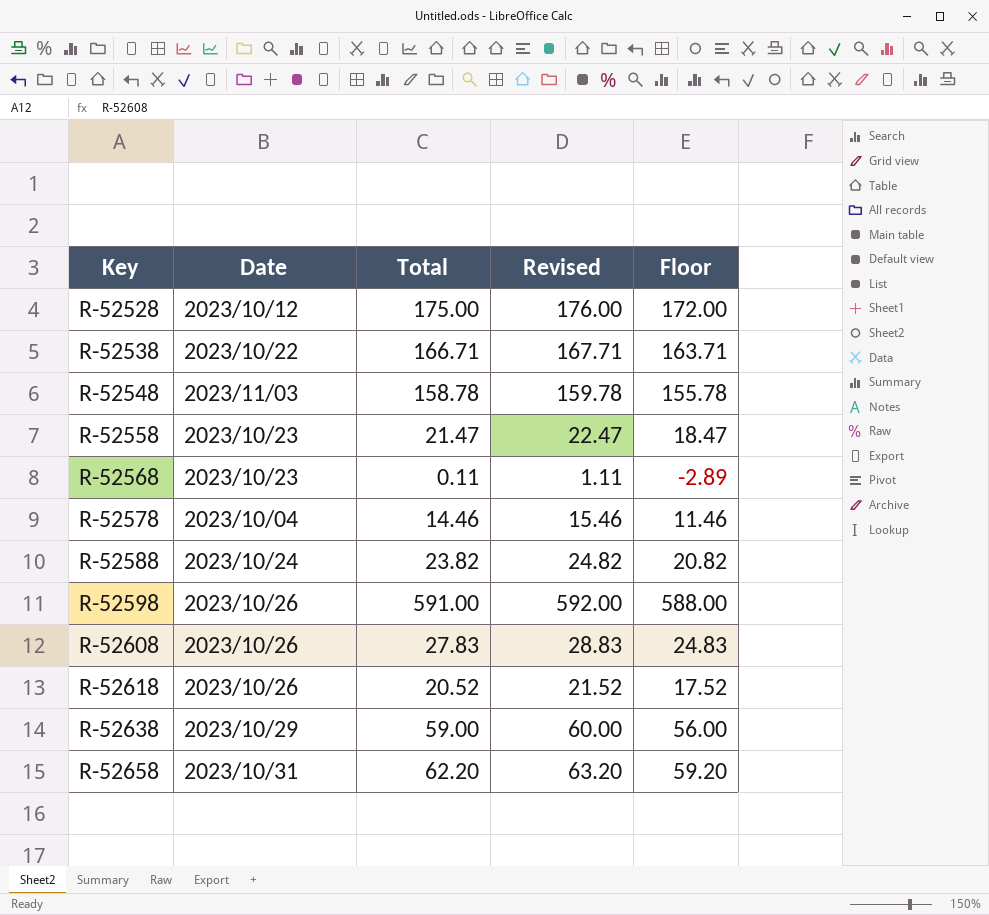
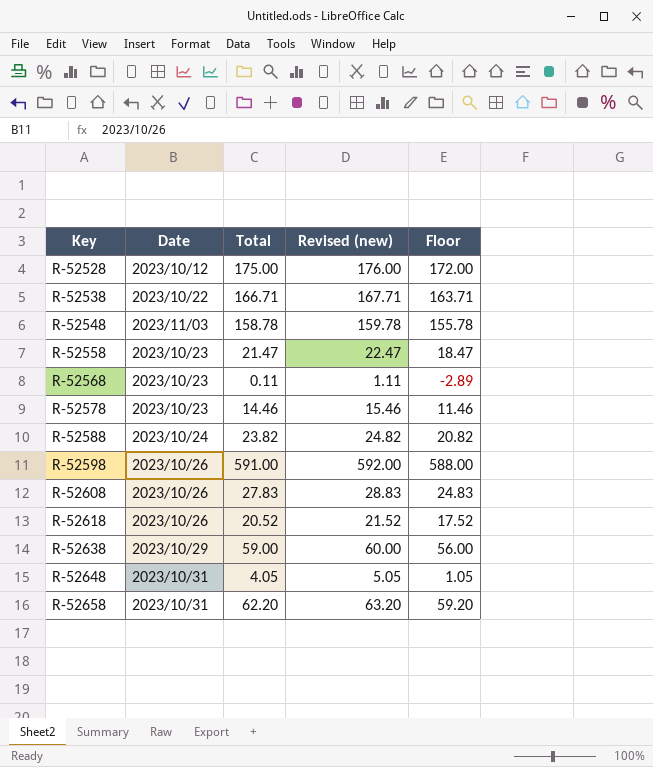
column name: Revised -> Revised (new)
R-52578 | Date: 2023/10/04 -> 2023/10/23
row R-52648: none -> 2023/10/31 | 4.05 | 5.05 | 1.05

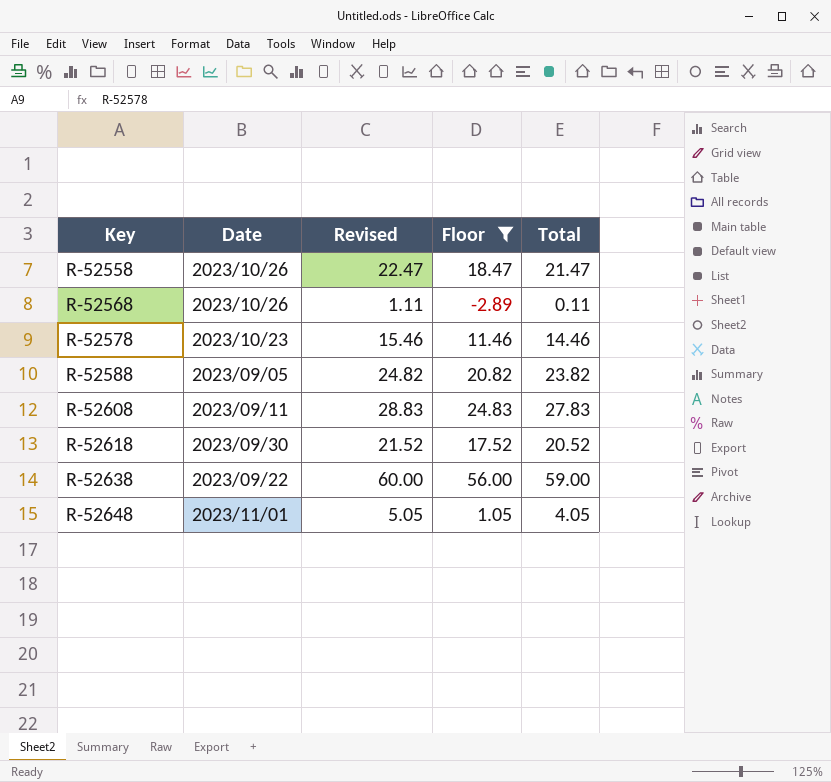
filter: none -> Floor <= 56.00
column name: Revised (new) -> Revised
column Total | position: 3 -> 5
R-52558 | Date: 2023/10/23 -> 2023/10/26
R-52568 | Date: 2023/10/23 -> 2023/10/26
R-52588 | Date: 2023/10/24 -> 2023/09/05
R-52608 | Date: 2023/10/26 -> 2023/09/11
R-52618 | Date: 2023/10/26 -> 2023/09/30
R-52638 | Date: 2023/10/29 -> 2023/09/22
R-52648 | Date: 2023/10/31 -> 2023/11/01

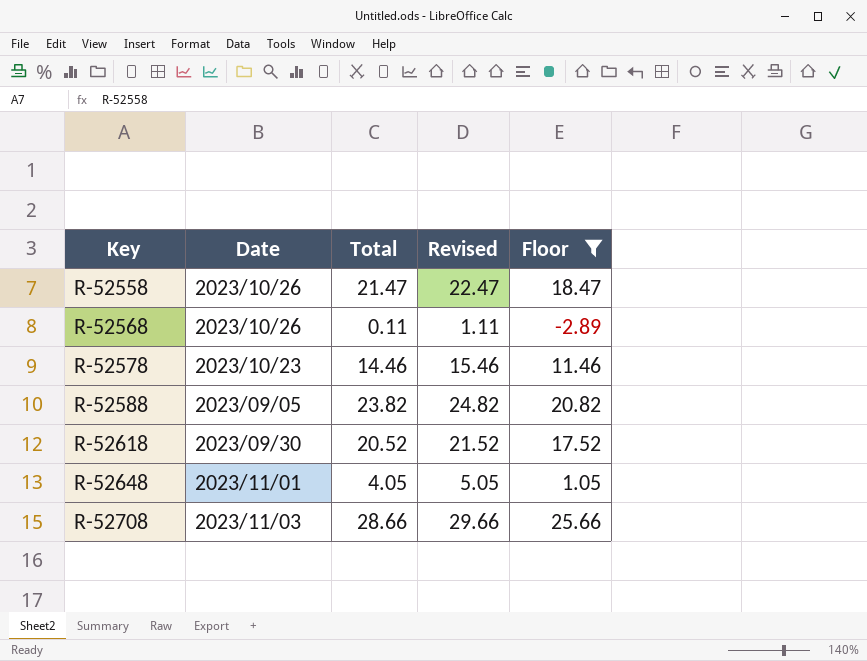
column Total | position: 5 -> 3
row R-52608: 2023/09/11 | 28.83 | 24.83 | 27.83 -> none
row R-52638: 2023/09/22 | 60.00 | 56.00 | 59.00 -> none
row R-52708: none -> 2023/11/03 | 28.66 | 29.66 | 25.66

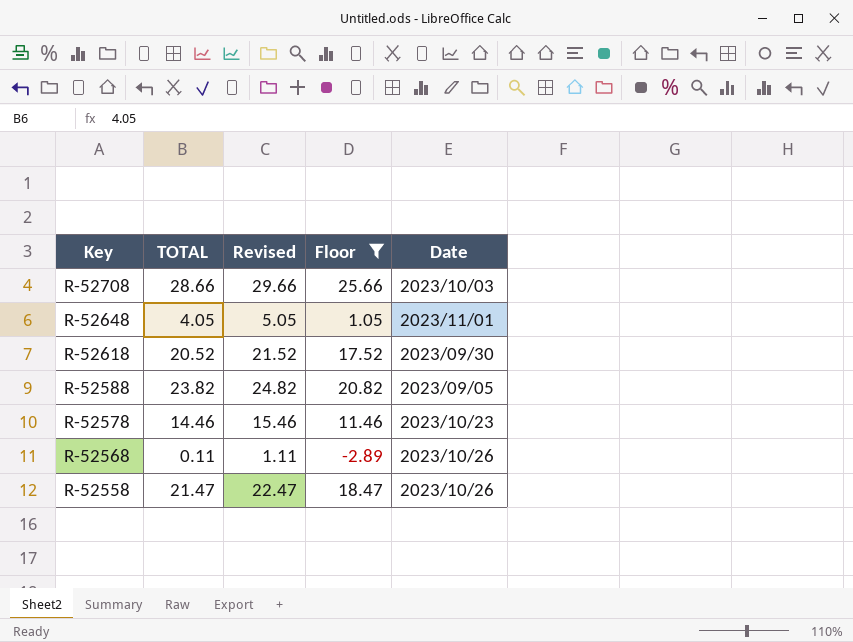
row order: Key ascending -> Key descending
column name: Total -> TOTAL
column Date | position: 2 -> 5
R-52708 | Date: 2023/11/03 -> 2023/10/03

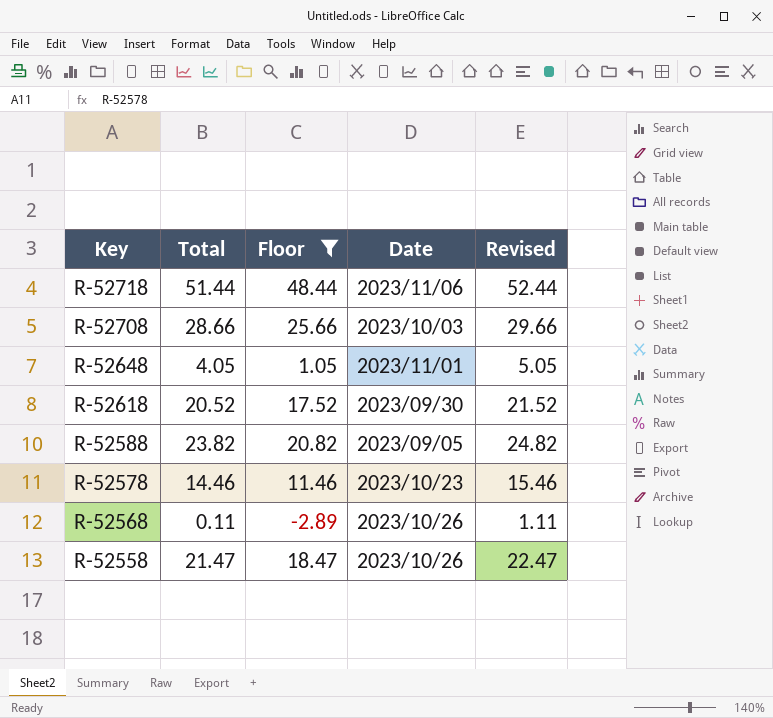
column name: TOTAL -> Total
column Revised | position: 3 -> 5
row R-52718: none -> 51.44 | 48.44 | 2023/11/06 | 52.44

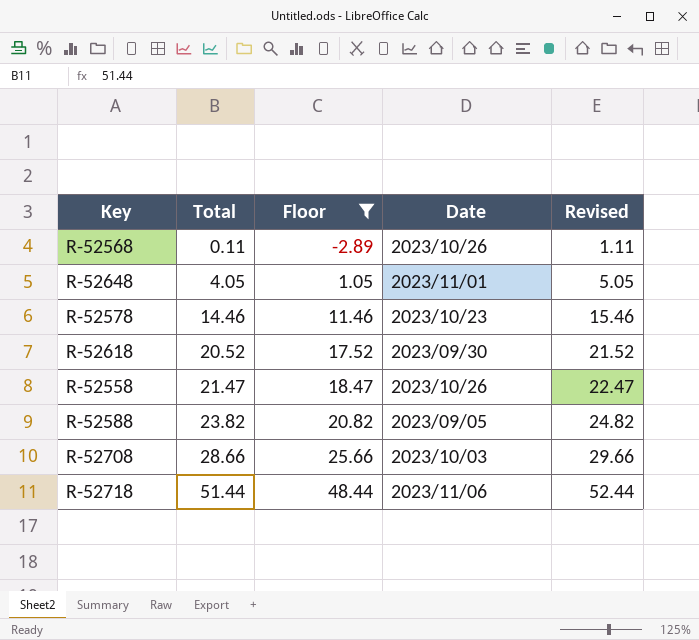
row order: Key descending -> Total ascending

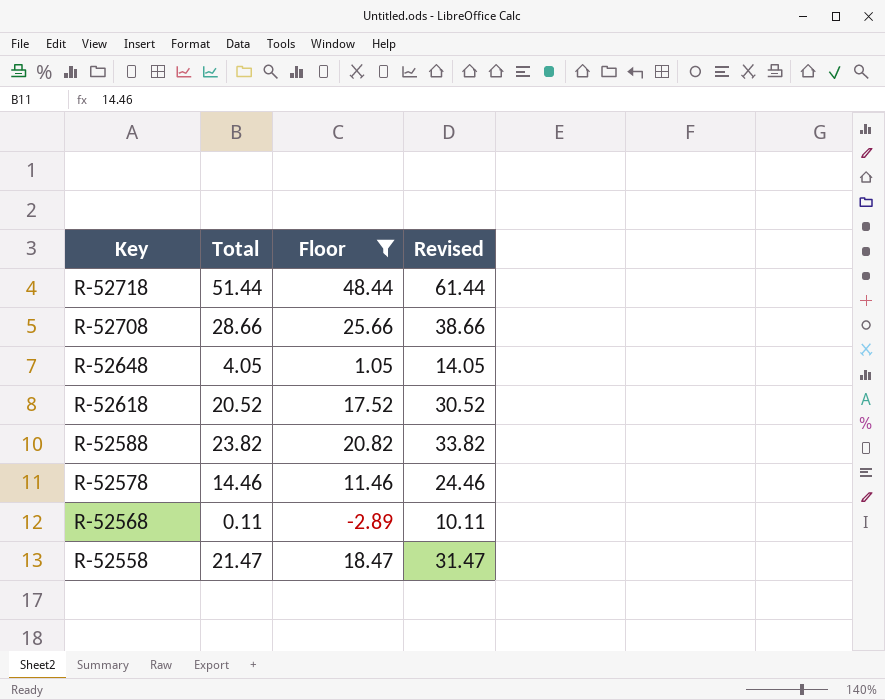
row order: Total ascending -> Key descending
column Date | position: 4 -> none
column Revised | formula: [Total] + 1 -> [Total] + 10

